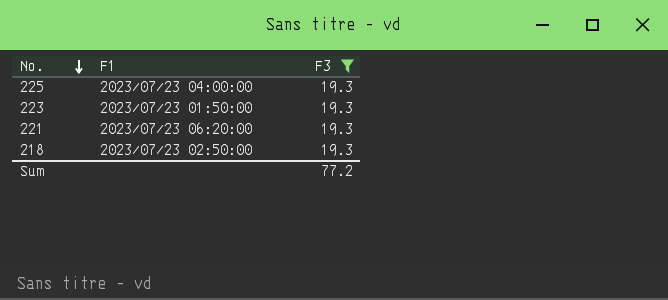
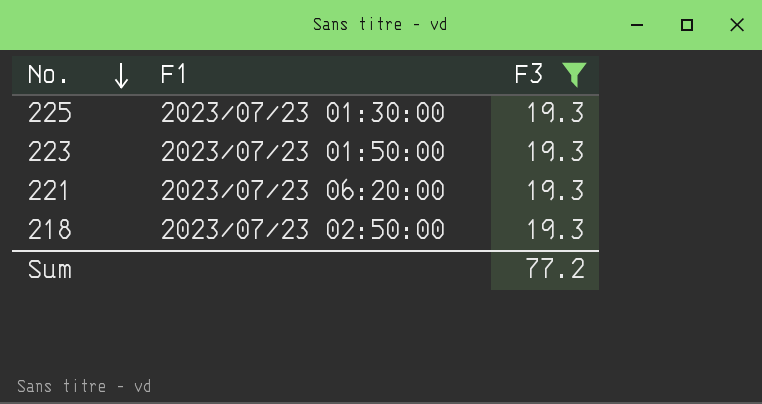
225 | F1: 2023/07/23 04:00:00 -> 2023/07/23 01:30:00

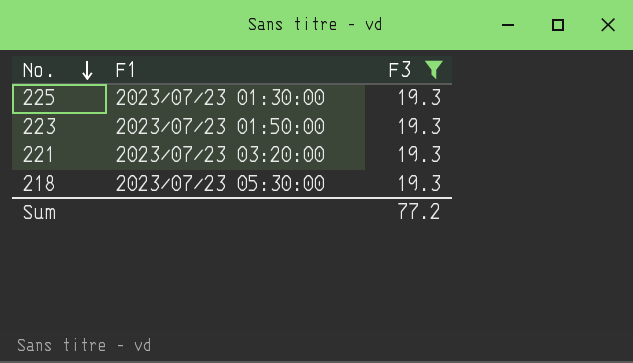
221 | F1: 2023/07/23 06:20:00 -> 2023/07/23 03:20:00
218 | F1: 2023/07/23 02:50:00 -> 2023/07/23 05:30:00

